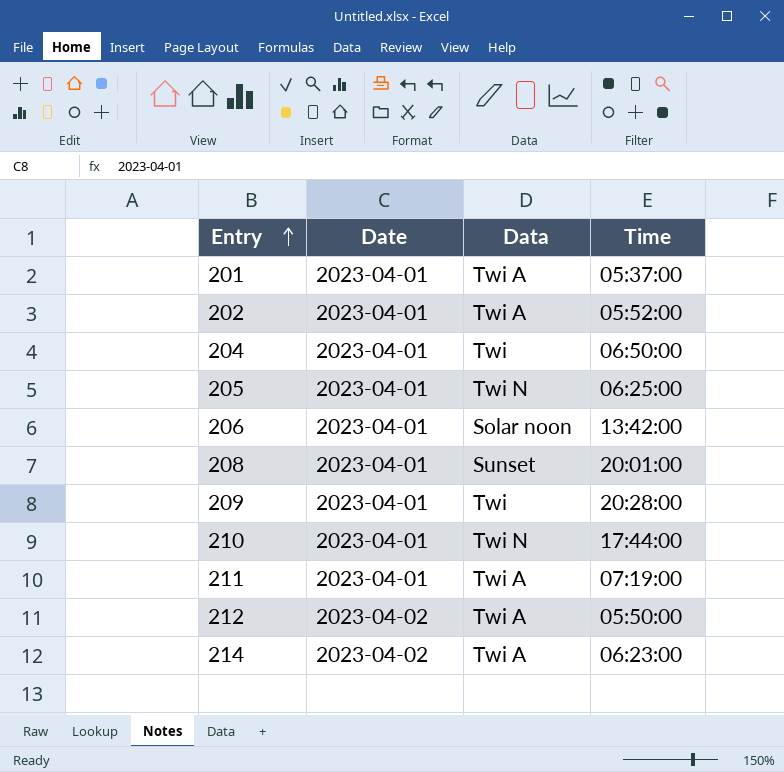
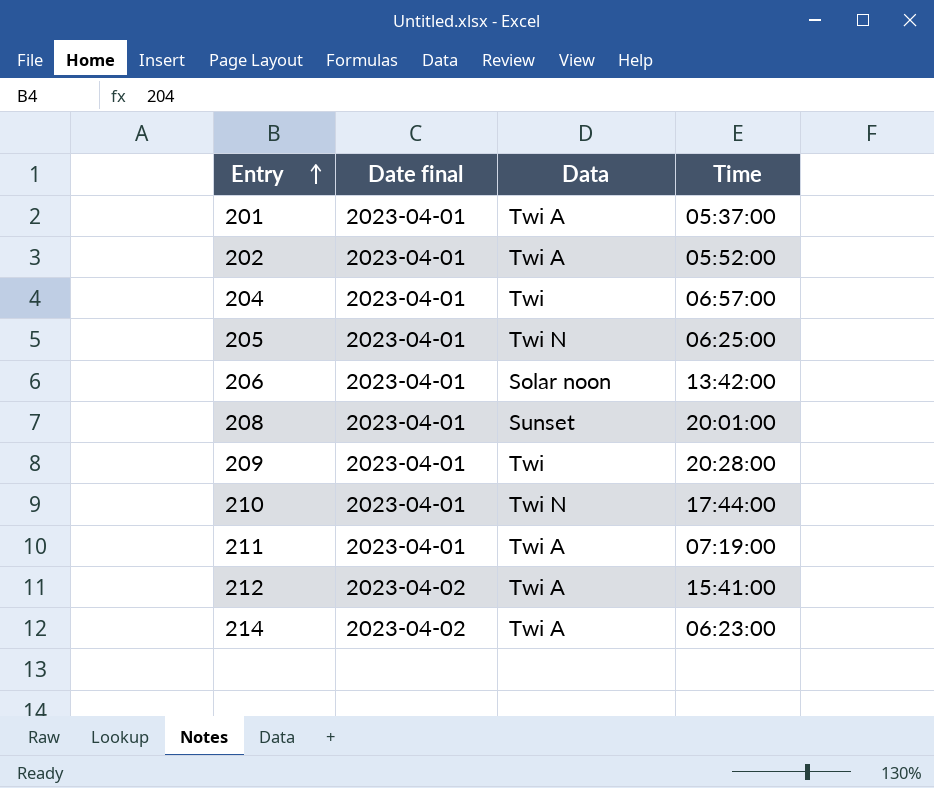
column name: Date -> Date final
204 | Time: 06:50:00 -> 06:57:00
212 | Time: 05:50:00 -> 15:41:00

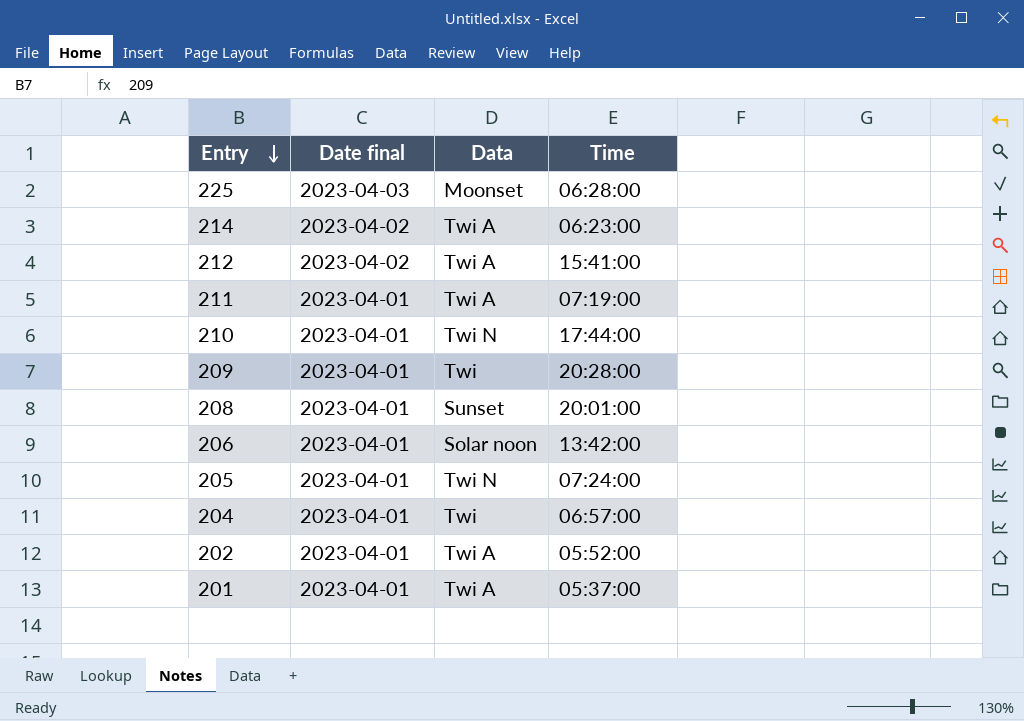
row order: Entry ascending -> Entry descending
row 225: none -> 2023-04-03 | Moonset | 06:28:00
205 | Time: 06:25:00 -> 07:24:00

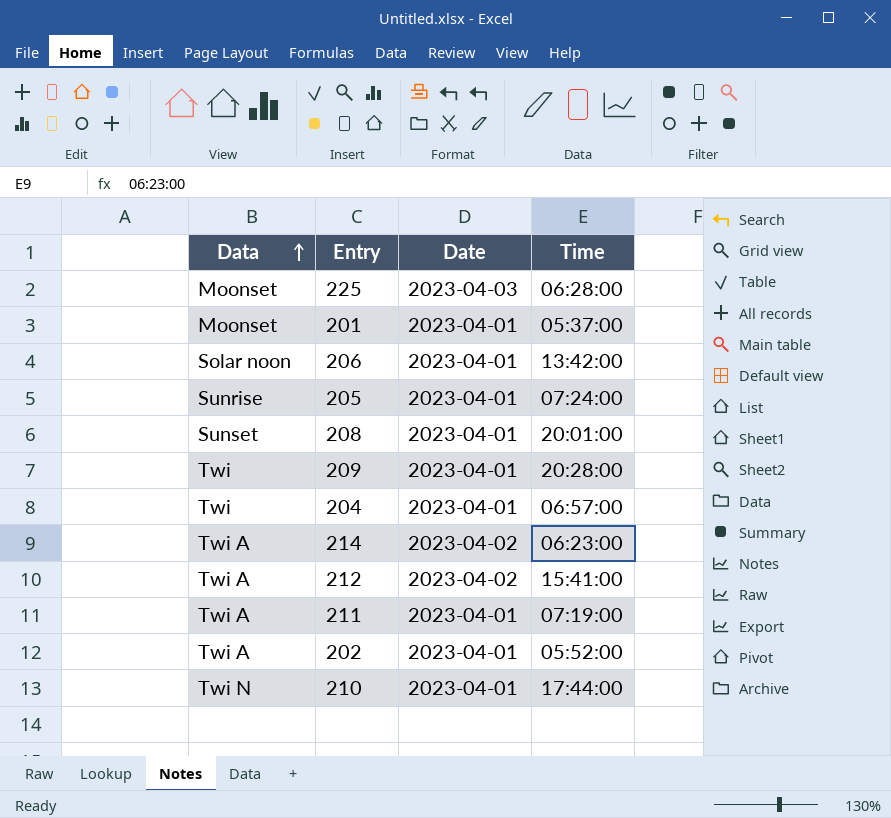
row order: Entry descending -> Data ascending
column Data | position: 3 -> 1
column name: Date final -> Date
201 | Data: Twi A -> Moonset
205 | Data: Twi N -> Sunrise

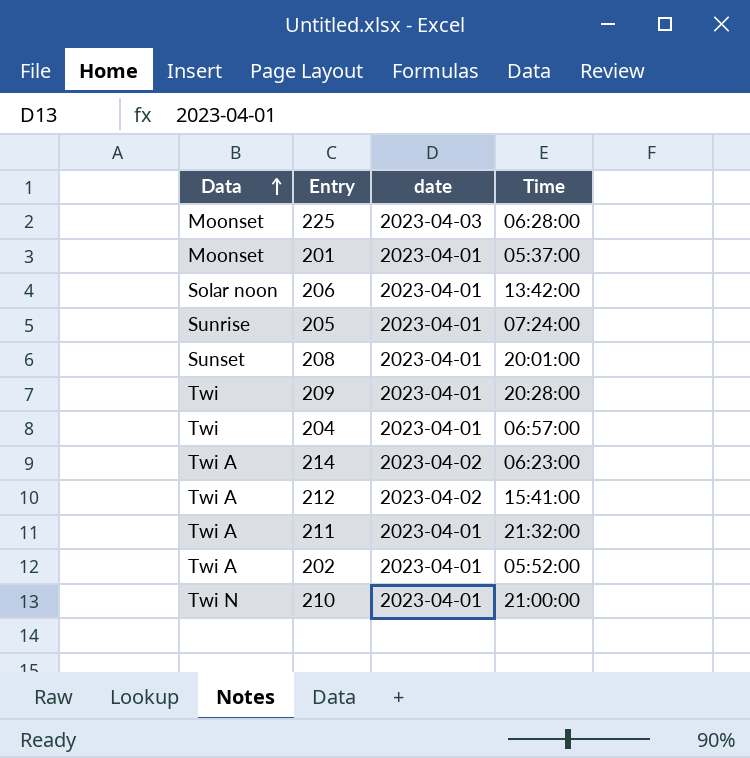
column name: Date -> date
211 | Time: 07:19:00 -> 21:32:00
210 | Time: 17:44:00 -> 21:00:00

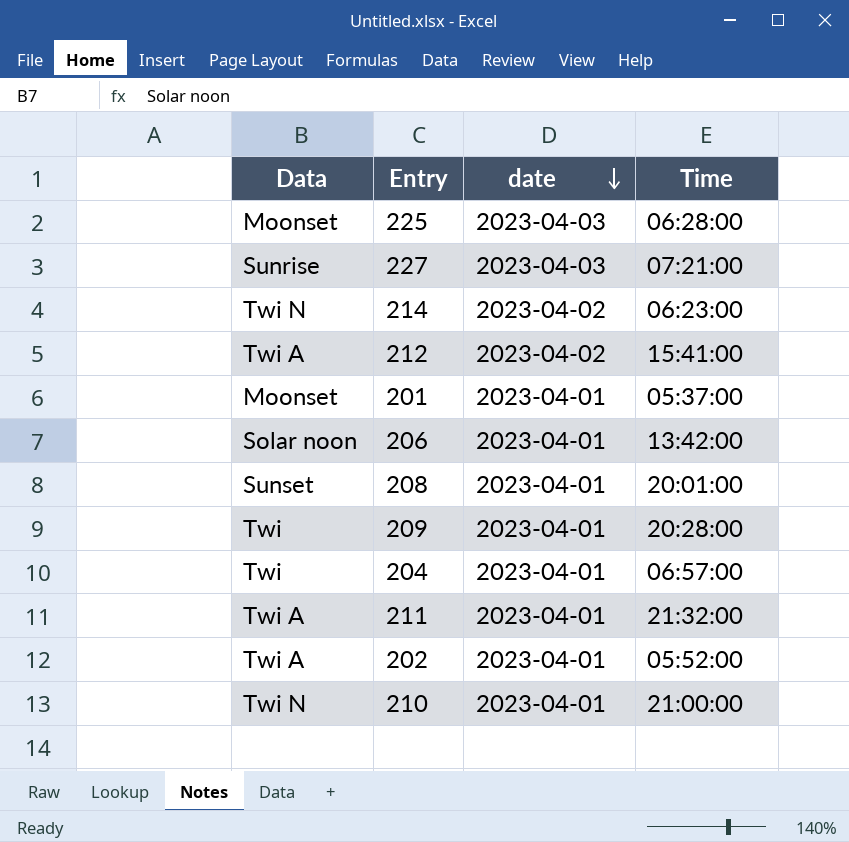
row order: Data ascending -> date descending
row 205: Sunrise | 2023-04-01 | 07:24:00 -> none
row 227: none -> Sunrise | 2023-04-03 | 07:21:00
214 | Data: Twi A -> Twi N

